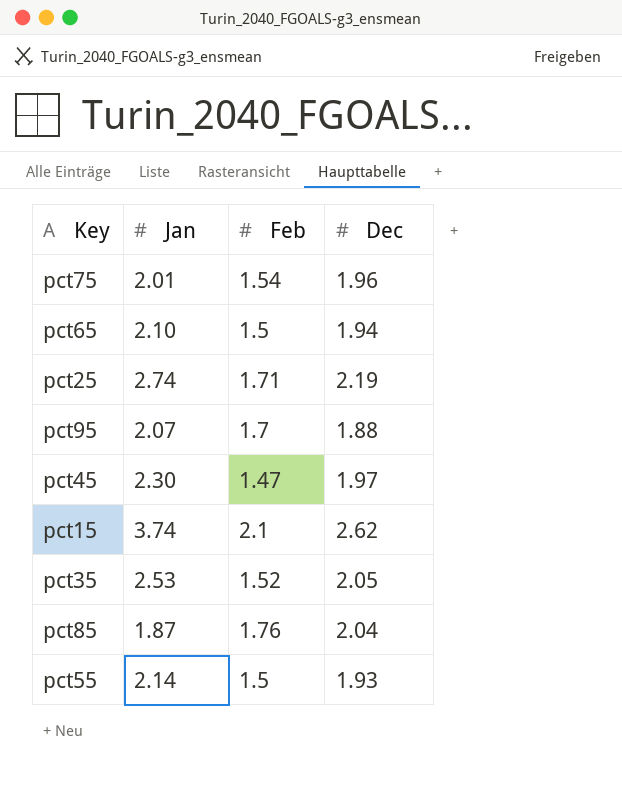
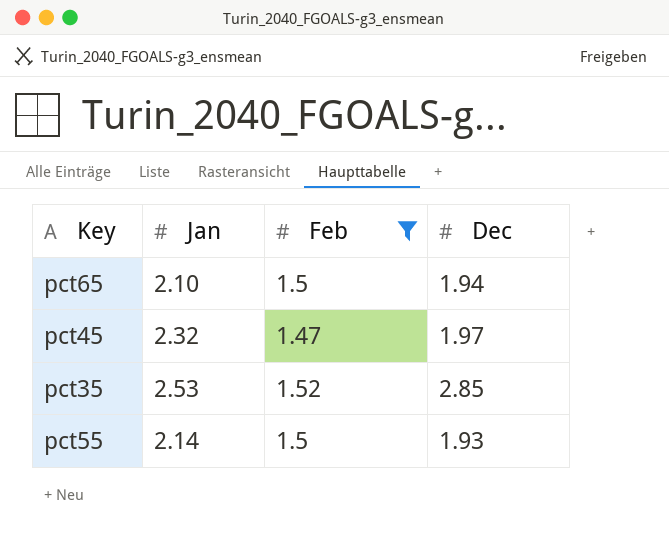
filter: none -> Feb <= 1.52
pct45 | Jan: 2.30 -> 2.32
pct35 | Dec: 2.05 -> 2.85

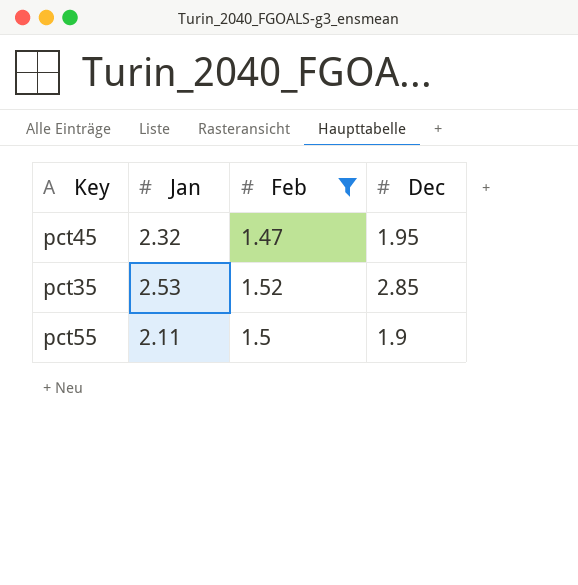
row pct65: 2.10 | 1.5 | 1.94 -> none
pct45 | Dec: 1.97 -> 1.95
pct55 | Jan: 2.14 -> 2.11
pct55 | Dec: 1.93 -> 1.9

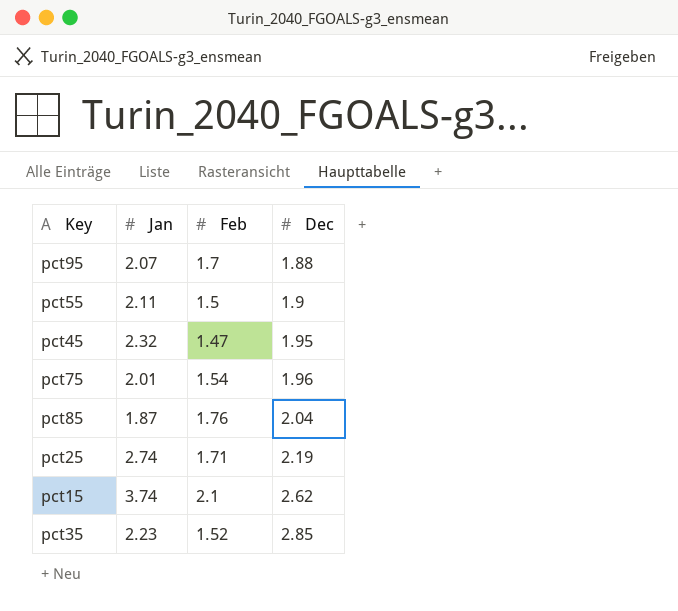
filter: Feb <= 1.52 -> none
row order: none -> Dec ascending
pct35 | Jan: 2.53 -> 2.23

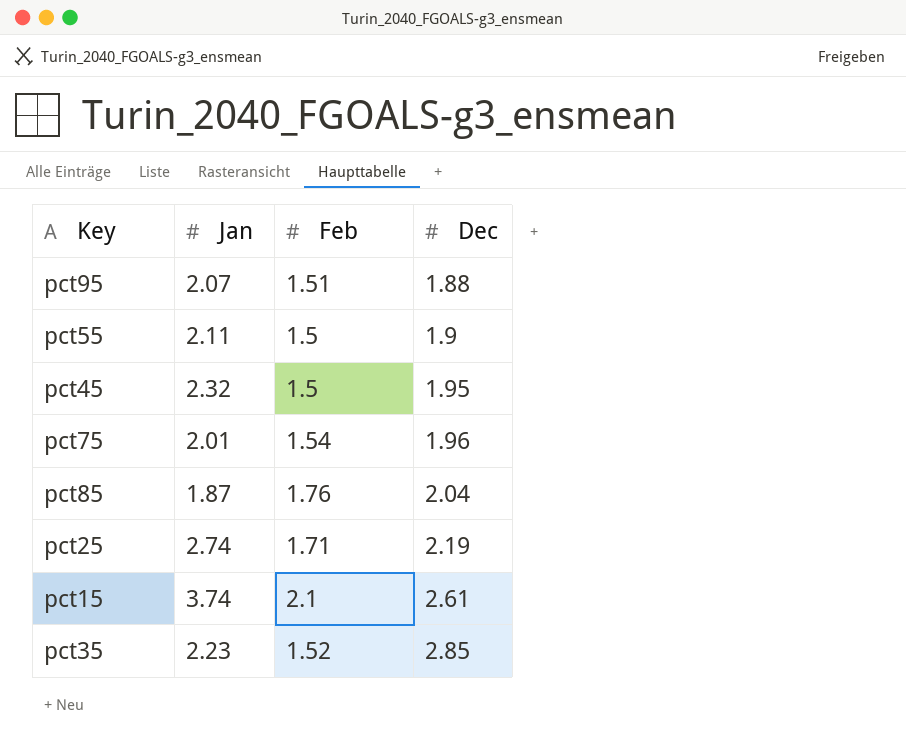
pct95 | Feb: 1.7 -> 1.51
pct45 | Feb: 1.47 -> 1.5
pct15 | Dec: 2.62 -> 2.61

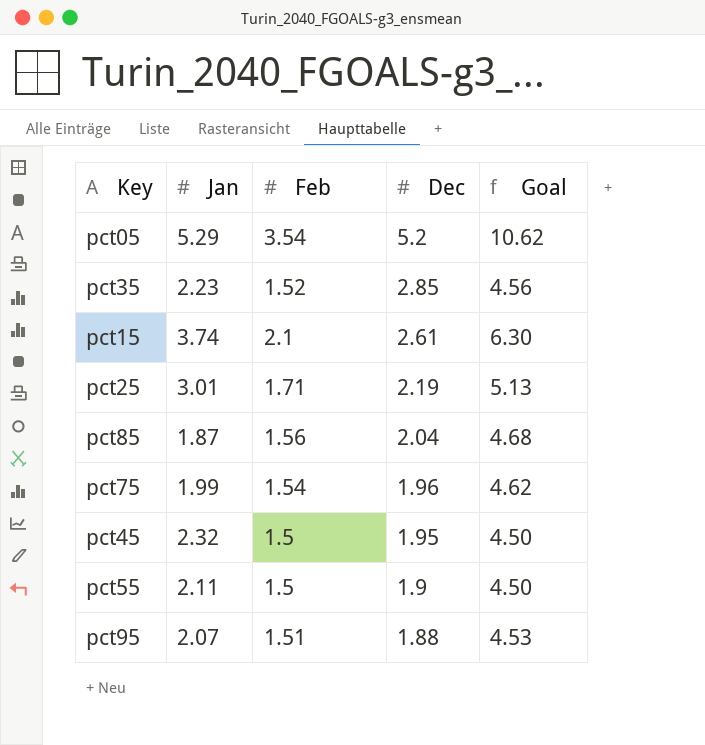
row order: Dec ascending -> Dec descending
column Goal | formula: none -> [Feb] * 3
row pct05: none -> 5.29 | 3.54 | 5.2 | 10.62
pct25 | Jan: 2.74 -> 3.01
pct85 | Feb: 1.76 -> 1.56
pct75 | Jan: 2.01 -> 1.99

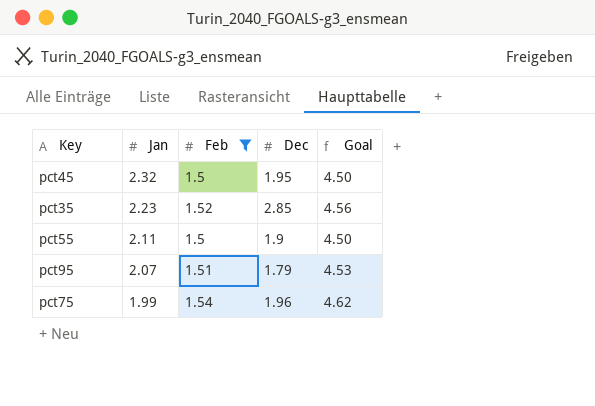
filter: none -> Feb <= 1.54
row order: Dec descending -> Jan descending
pct95 | Dec: 1.88 -> 1.79

